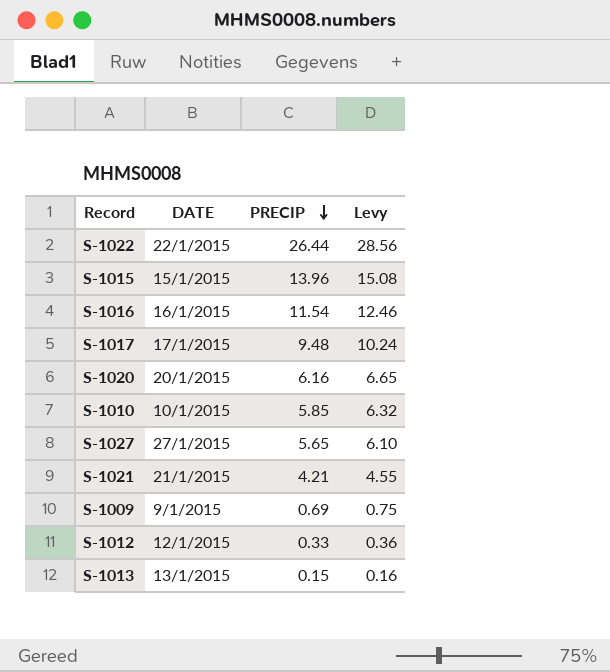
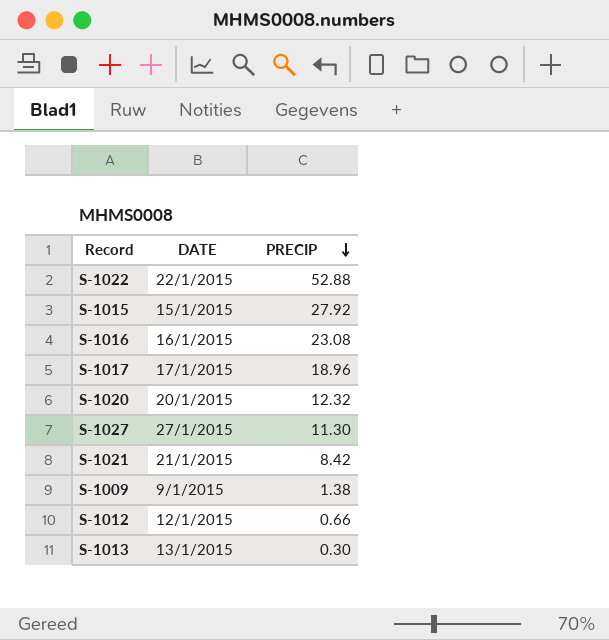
column Levy | formula: [PRECIP] * 1.08 -> none
row S-1010: 10/1/2015 | 5.85 | 6.32 -> none
S-1022 | PRECIP: 26.44 -> 52.88
S-1015 | PRECIP: 13.96 -> 27.92
S-1016 | PRECIP: 11.54 -> 23.08
S-1017 | PRECIP: 9.48 -> 18.96
S-1020 | PRECIP: 6.16 -> 12.32
S-1027 | PRECIP: 5.65 -> 11.30
S-1021 | PRECIP: 4.21 -> 8.42
S-1009 | PRECIP: 0.69 -> 1.38
S-1012 | PRECIP: 0.33 -> 0.66
S-1013 | PRECIP: 0.15 -> 0.30

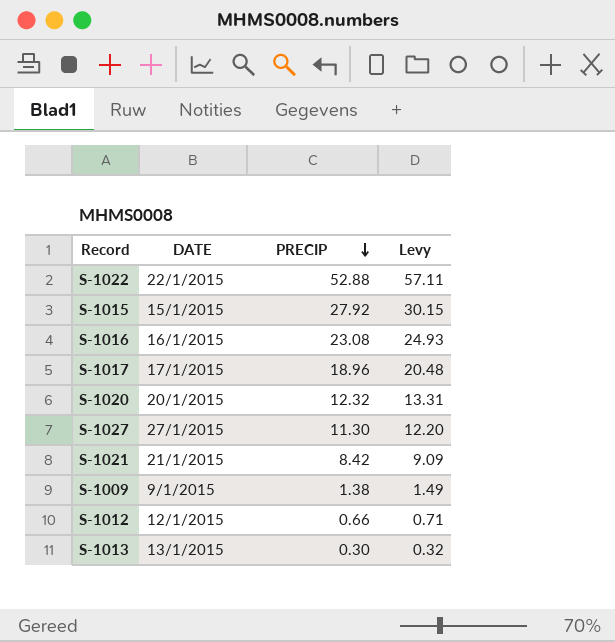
column Levy | formula: none -> [PRECIP] * 1.08

